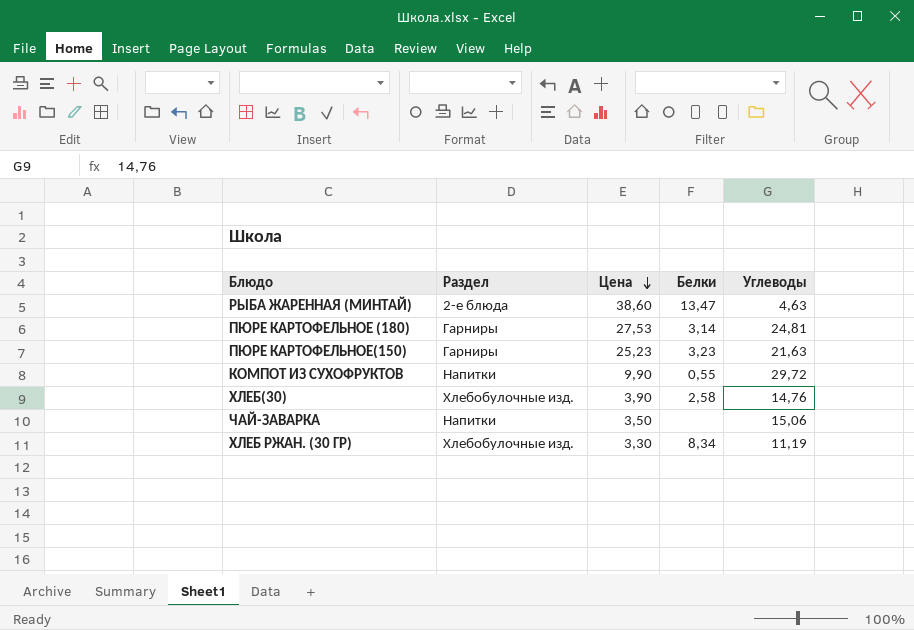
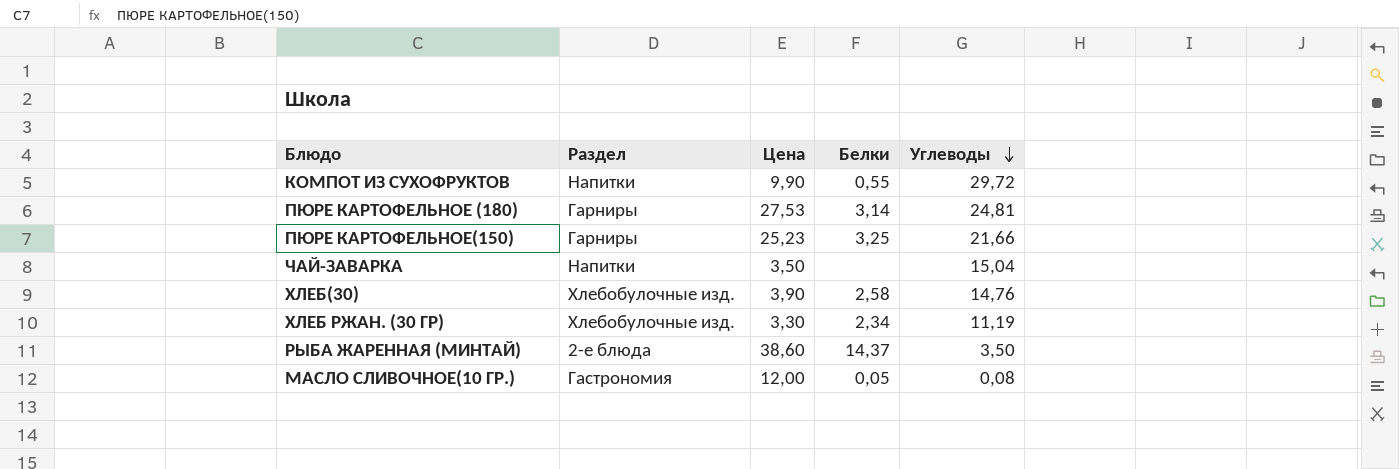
row order: Цена descending -> Углеводы descending
ПЮРЕ КАРТОФЕЛЬНОЕ(150) | Белки: 3,23 -> 3,25
ПЮРЕ КАРТОФЕЛЬНОЕ(150) | Углеводы: 21,63 -> 21,66
ЧАЙ-ЗАВАРКА | Углеводы: 15,06 -> 15,04
ХЛЕБ РЖАН. (30 ГР) | Белки: 8,34 -> 2,34
РЫБА ЖАРЕННАЯ (МИНТАЙ) | Белки: 13,47 -> 14,37
РЫБА ЖАРЕННАЯ (МИНТАЙ) | Углеводы: 4,63 -> 3,50
row МАСЛО СЛИВОЧНОЕ(10 ГР.): none -> Гастрономия | 12,00 | 0,05 | 0,08

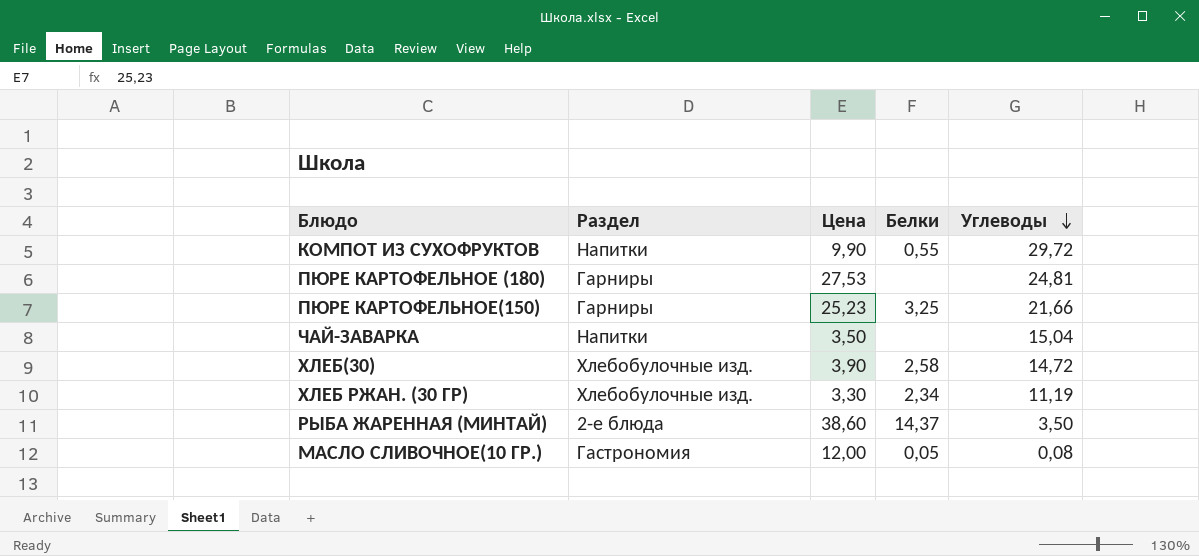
ПЮРЕ КАРТОФЕЛЬНОЕ (180) | Белки: 3,14 -> none
ХЛЕБ(30) | Углеводы: 14,76 -> 14,72

